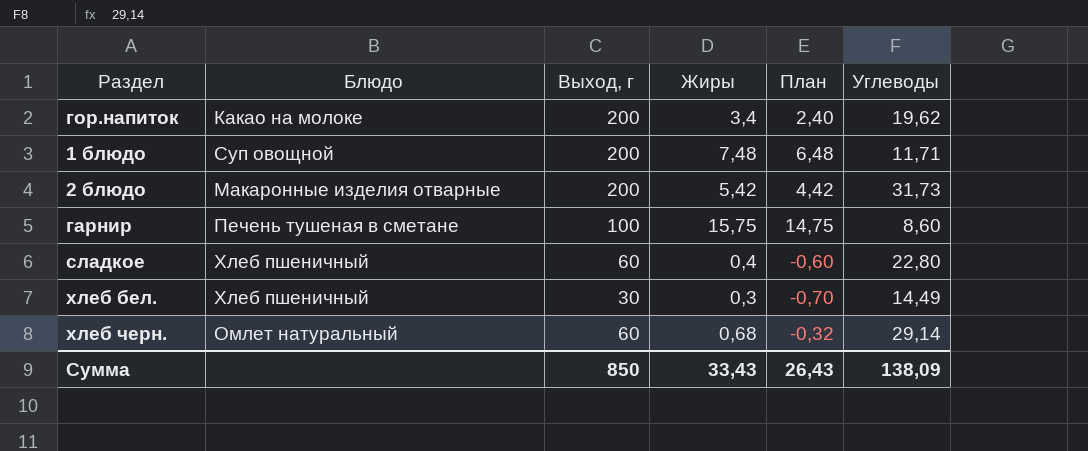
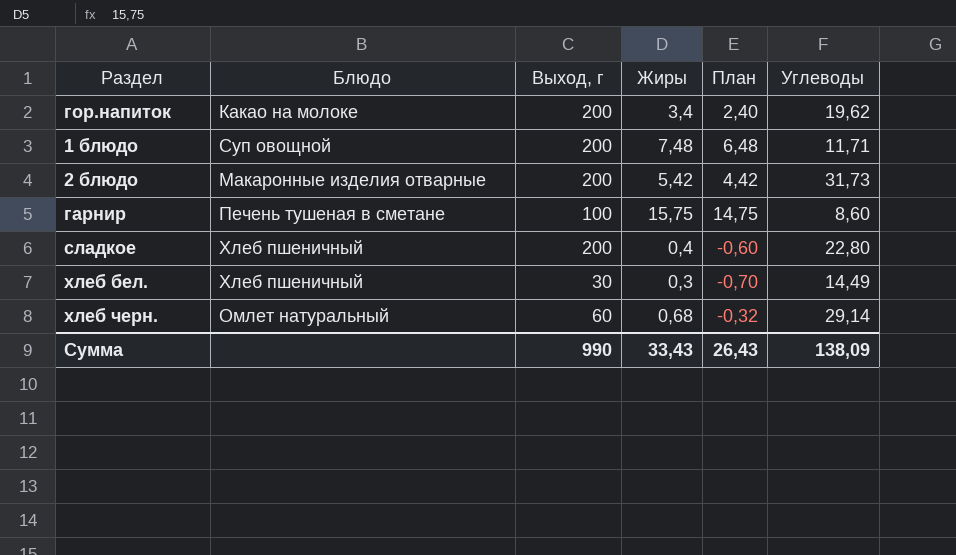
сладкое | Выход, г: 60 -> 200
Сумма | Выход, г: 850 -> 990

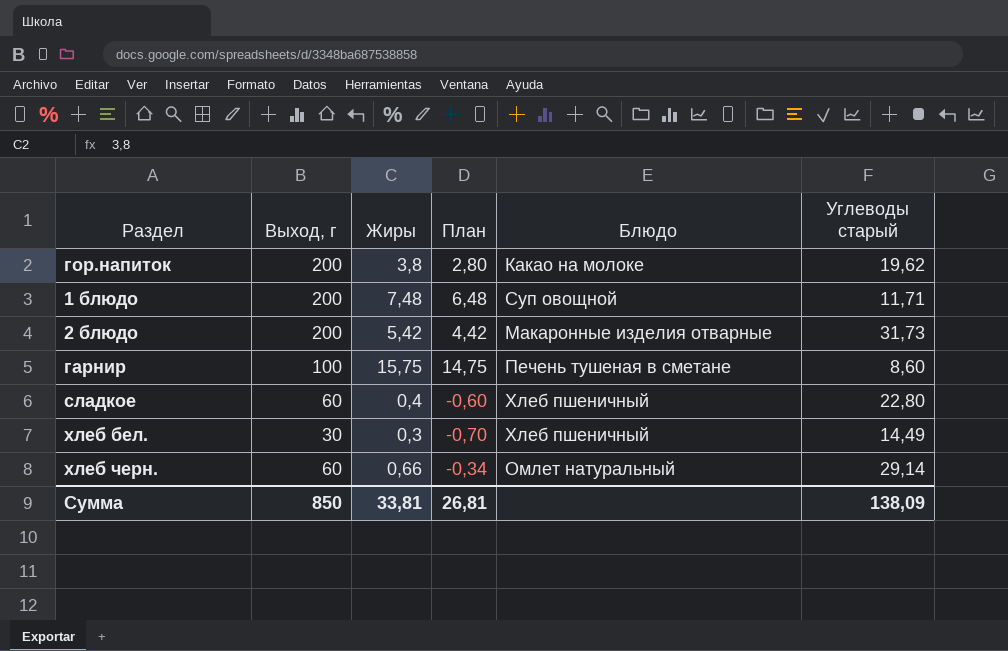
column Блюдо | position: 2 -> 5
column name: Углеводы -> Углеводы старый
гор.напиток | Жиры: 3,4 -> 3,8
гор.напиток | План: 2,40 -> 2,80
сладкое | Выход, г: 200 -> 60
хлеб черн. | Жиры: 0,68 -> 0,66
хлеб черн. | План: -0,32 -> -0,34
Сумма | Выход, г: 990 -> 850
Сумма | Жиры: 33,43 -> 33,81
Сумма | План: 26,43 -> 26,81

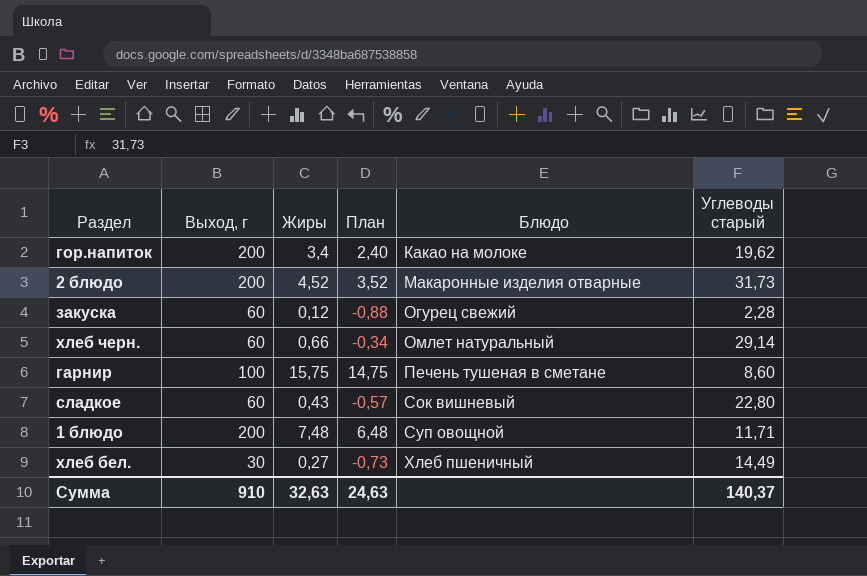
row order: none -> Блюдо ascending
гор.напиток | Жиры: 3,8 -> 3,4
гор.напиток | План: 2,80 -> 2,40
2 блюдо | Жиры: 5,42 -> 4,52
2 блюдо | План: 4,42 -> 3,52
row закуска: none -> 60 | 0,12 | -0,88 | Огурец свежий | 2,28
сладкое | Жиры: 0,4 -> 0,43
сладкое | План: -0,60 -> -0,57
сладкое | Блюдо: Хлеб пшеничный -> Сок вишневый
хлеб бел. | Жиры: 0,3 -> 0,27
хлеб бел. | План: -0,70 -> -0,73
Сумма | Выход, г: 850 -> 910
Сумма | Жиры: 33,81 -> 32,63
Сумма | План: 26,81 -> 24,63
Сумма | Углеводы старый: 138,09 -> 140,37

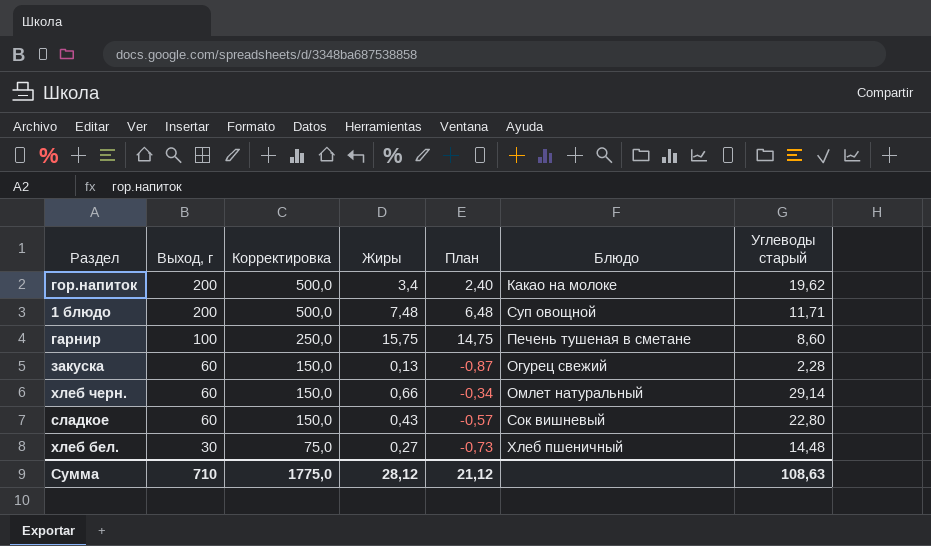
row order: Блюдо ascending -> Выход, г descending
column Корректировка | formula: none -> [Выход, г] * 2,5
row 2 блюдо: 200 | 4,52 | 3,52 | Макаронные изделия отварные | 31,73 -> none
закуска | Жиры: 0,12 -> 0,13
закуска | План: -0,88 -> -0,87
хлеб бел. | Углеводы старый: 14,49 -> 14,48
Сумма | Выход, г: 910 -> 710
Сумма | Жиры: 32,63 -> 28,12
Сумма | План: 24,63 -> 21,12
Сумма | Углеводы старый: 140,37 -> 108,63

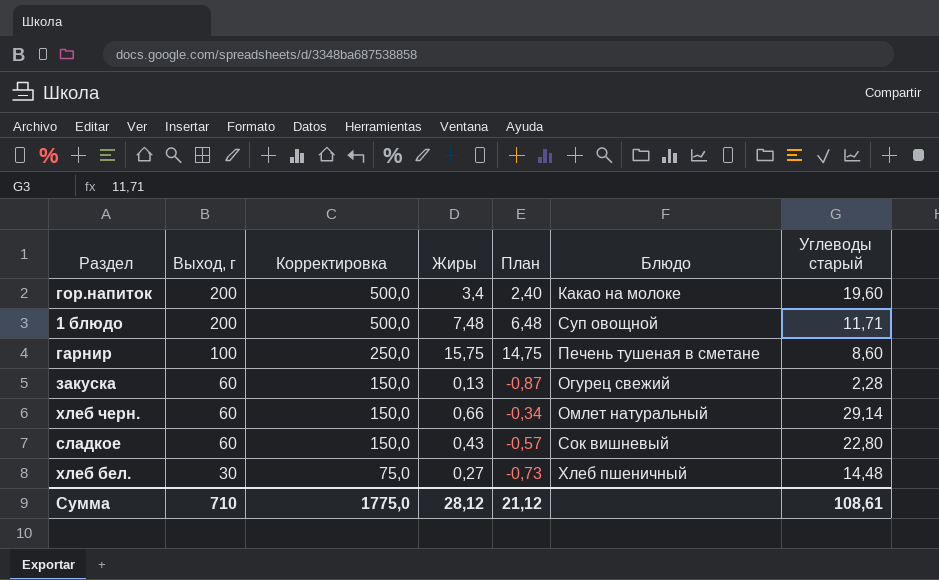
гор.напиток | Углеводы старый: 19,62 -> 19,60
Сумма | Углеводы старый: 108,63 -> 108,61

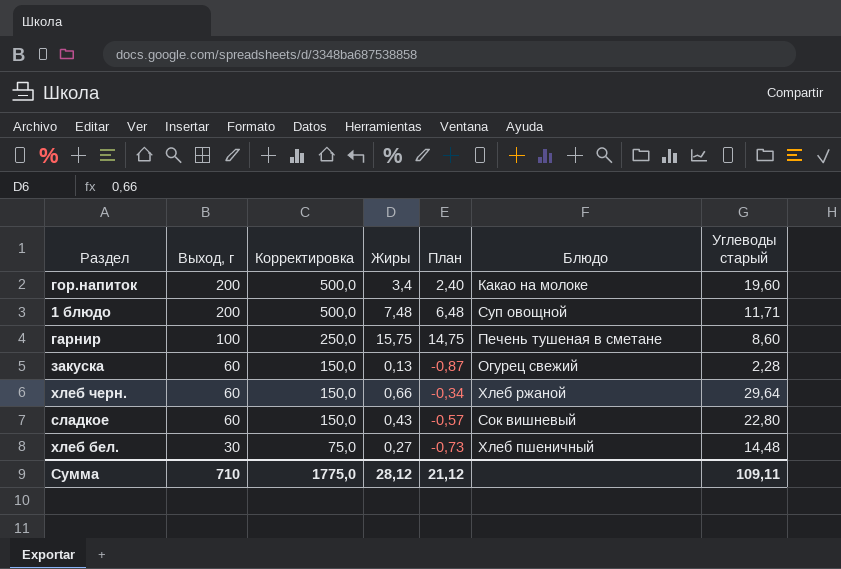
хлеб черн. | Блюдо: Омлет натуральный -> Хлеб ржаной
хлеб черн. | Углеводы старый: 29,14 -> 29,64
Сумма | Углеводы старый: 108,61 -> 109,11

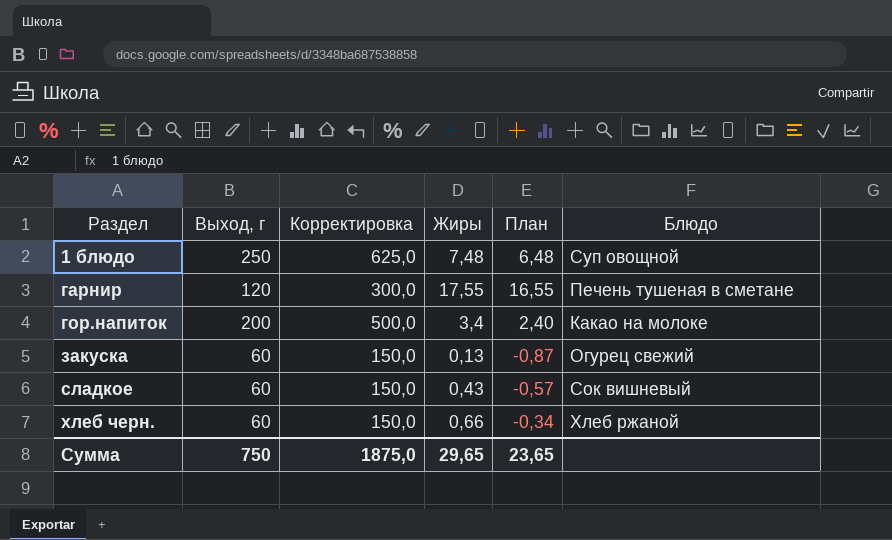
row order: Выход, г descending -> Раздел ascending
column Углеводы старый | position: 7 -> none
row хлеб бел.: 30 | 75,0 | 0,27 | -0,73 | Хлеб пшеничный | 14,48 -> none
1 блюдо | Выход, г: 200 -> 250
1 блюдо | Корректировка: 500,0 -> 625,0
гарнир | Выход, г: 100 -> 120
гарнир | Корректировка: 250,0 -> 300,0
гарнир | Жиры: 15,75 -> 17,55
гарнир | План: 14,75 -> 16,55
Сумма | Выход, г: 710 -> 750
Сумма | Корректировка: 1775,0 -> 1875,0
Сумма | Жиры: 28,12 -> 29,65
Сумма | План: 21,12 -> 23,65

